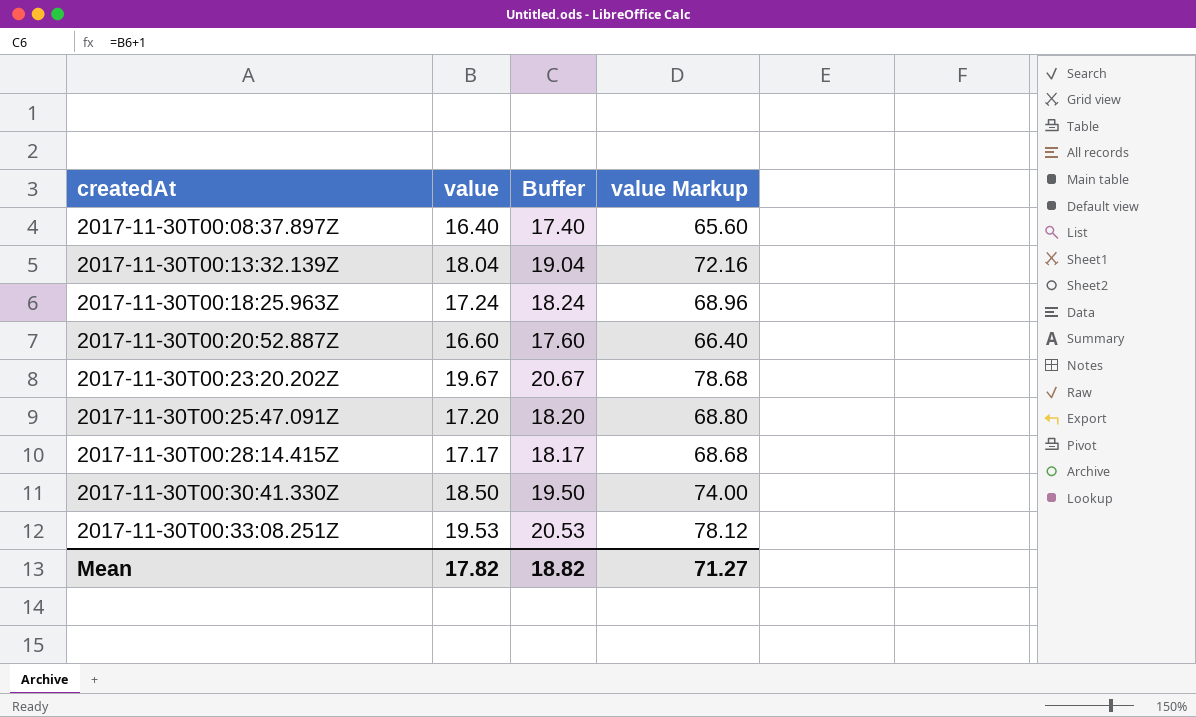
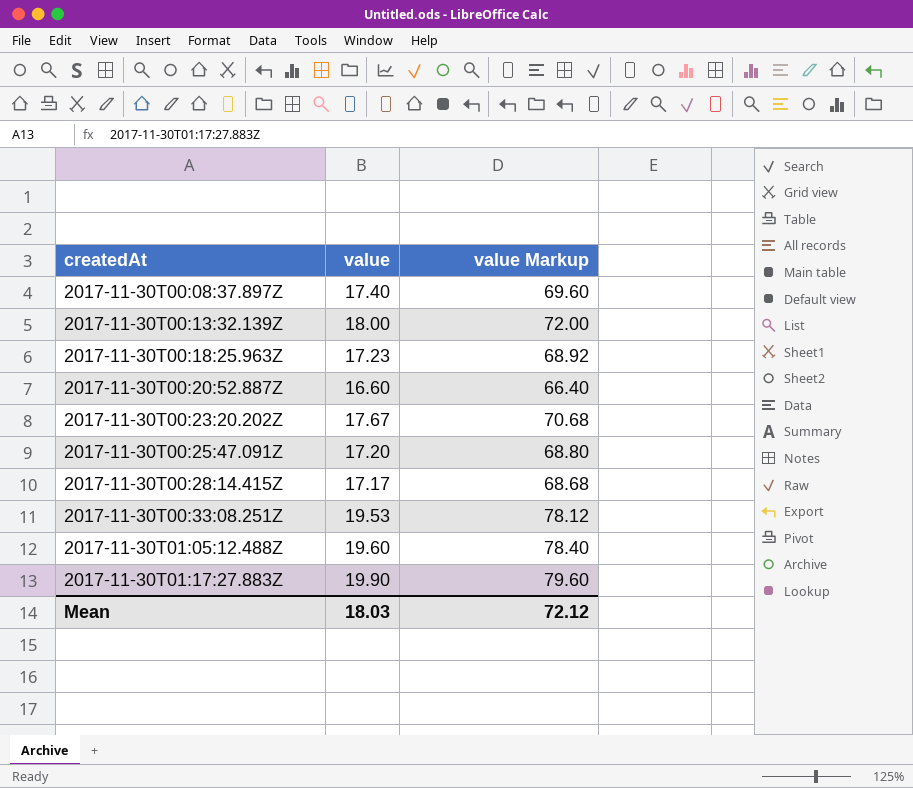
column Buffer | formula: [value] + 1 -> none
row 2017-11-30T00:30:41.330Z: 18.50 | 19.50 | 74.00 -> none
2017-11-30T00:08:37.897Z | value: 16.40 -> 17.40
2017-11-30T00:08:37.897Z | value Markup: 65.60 -> 69.60
2017-11-30T00:13:32.139Z | value: 18.04 -> 18.00
2017-11-30T00:13:32.139Z | value Markup: 72.16 -> 72.00
2017-11-30T00:18:25.963Z | value: 17.24 -> 17.23
2017-11-30T00:18:25.963Z | value Markup: 68.96 -> 68.92
2017-11-30T00:23:20.202Z | value: 19.67 -> 17.67
2017-11-30T00:23:20.202Z | value Markup: 78.68 -> 70.68
row 2017-11-30T01:05:12.488Z: none -> 19.60 | 78.40
row 2017-11-30T01:17:27.883Z: none -> 19.90 | 79.60
Mean | value: 17.82 -> 18.03
Mean | value Markup: 71.27 -> 72.12

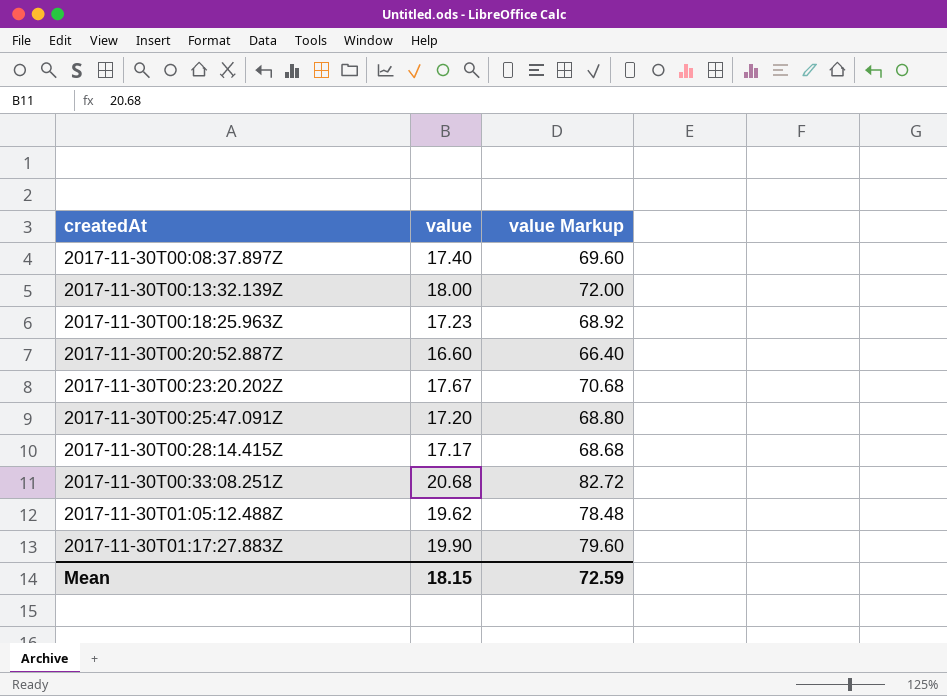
2017-11-30T00:33:08.251Z | value: 19.53 -> 20.68
2017-11-30T00:33:08.251Z | value Markup: 78.12 -> 82.72
2017-11-30T01:05:12.488Z | value: 19.60 -> 19.62
2017-11-30T01:05:12.488Z | value Markup: 78.40 -> 78.48
Mean | value: 18.03 -> 18.15
Mean | value Markup: 72.12 -> 72.59

